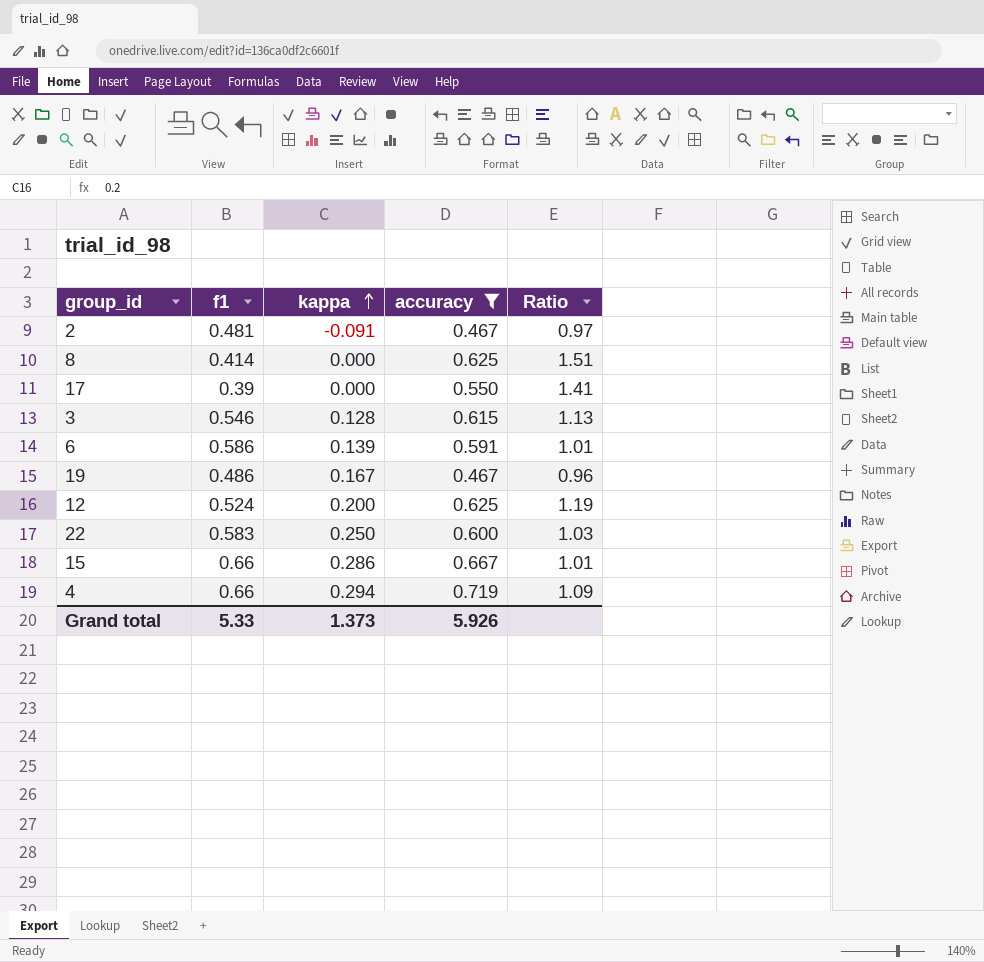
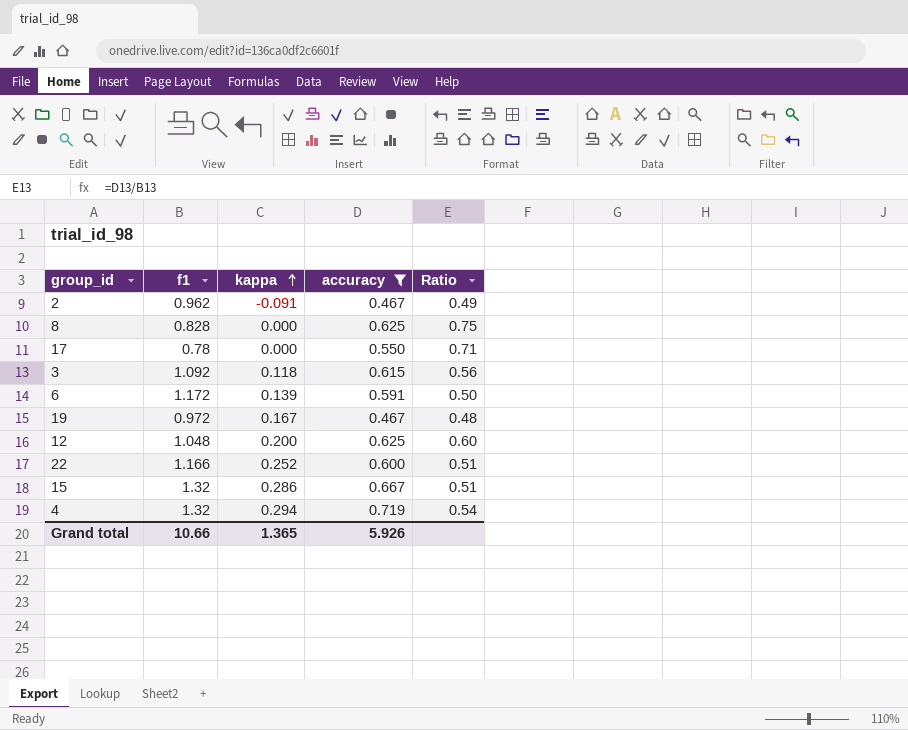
2 | f1: 0.481 -> 0.962
2 | Ratio: 0.97 -> 0.49
8 | f1: 0.414 -> 0.828
8 | Ratio: 1.51 -> 0.75
17 | f1: 0.39 -> 0.78
17 | Ratio: 1.41 -> 0.71
3 | f1: 0.546 -> 1.092
3 | kappa: 0.128 -> 0.118
3 | Ratio: 1.13 -> 0.56
6 | f1: 0.586 -> 1.172
6 | Ratio: 1.01 -> 0.50
19 | f1: 0.486 -> 0.972
19 | Ratio: 0.96 -> 0.48
12 | f1: 0.524 -> 1.048
12 | Ratio: 1.19 -> 0.60
22 | f1: 0.583 -> 1.166
22 | kappa: 0.250 -> 0.252
22 | Ratio: 1.03 -> 0.51
15 | f1: 0.66 -> 1.32
15 | Ratio: 1.01 -> 0.51
4 | f1: 0.66 -> 1.32
4 | Ratio: 1.09 -> 0.54
Grand total | f1: 5.33 -> 10.66
Grand total | kappa: 1.373 -> 1.365

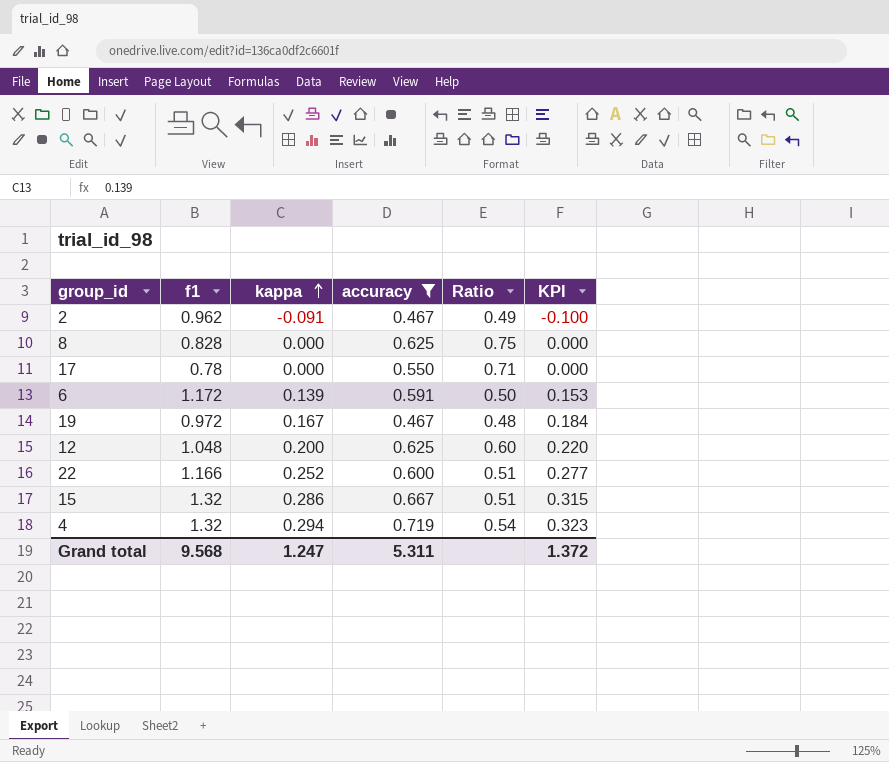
column KPI | formula: none -> [kappa] * 1.1
row 3: 1.092 | 0.118 | 0.615 | 0.56 -> none
Grand total | f1: 10.66 -> 9.568
Grand total | kappa: 1.365 -> 1.247
Grand total | accuracy: 5.926 -> 5.311

